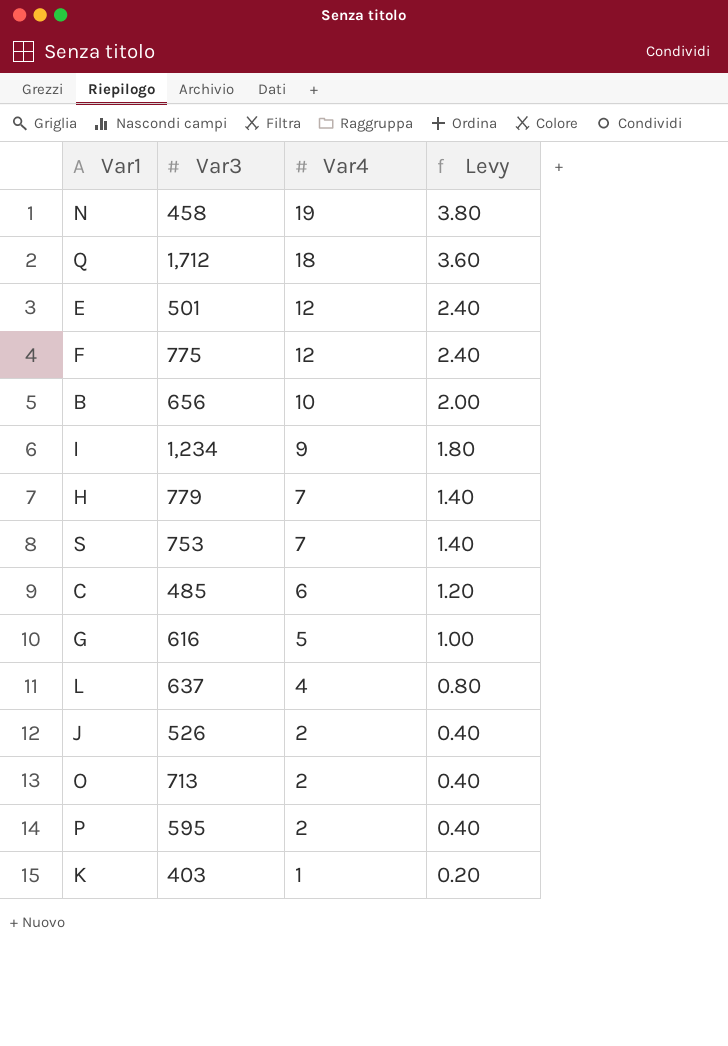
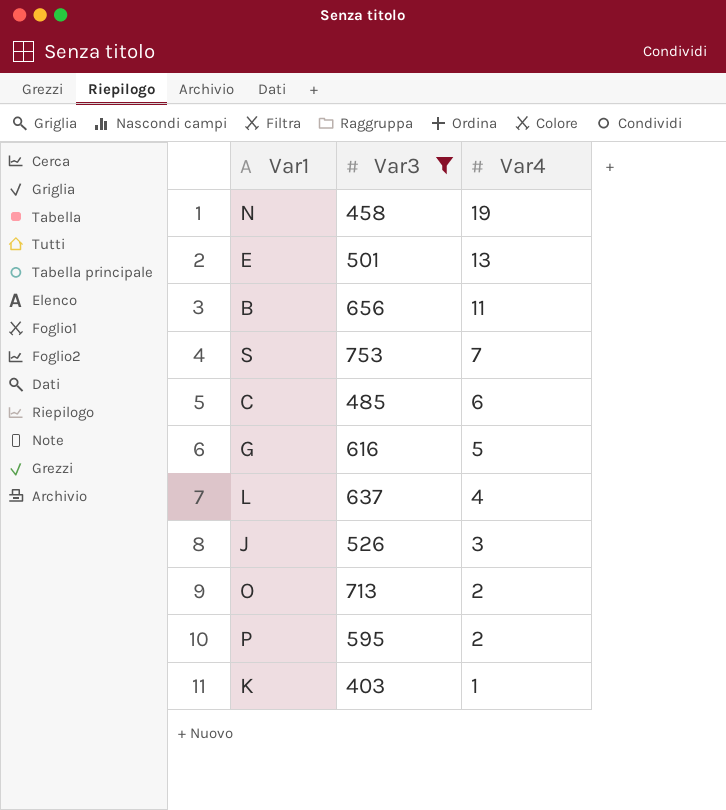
filter: none -> Var3 <= 753
column Levy | formula: [Var4] * 0.2 -> none
E | Var4: 12 -> 13
B | Var4: 10 -> 11
J | Var4: 2 -> 3

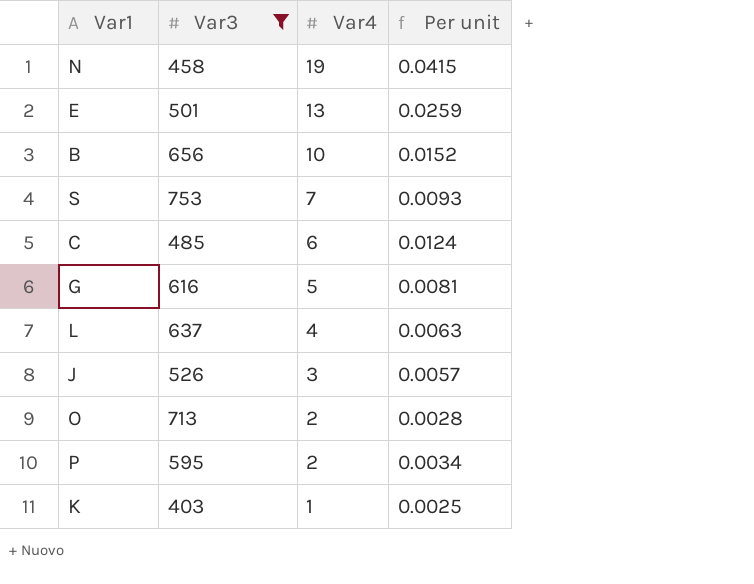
column Per unit | formula: none -> [Var4] / [Var3]
B | Var4: 11 -> 10

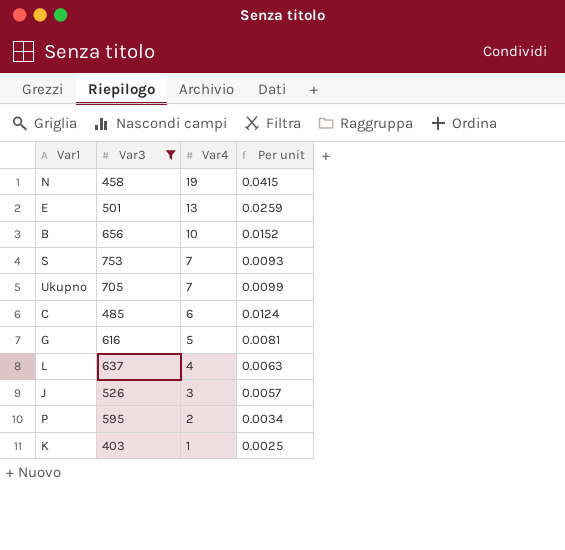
row O: 713 | 2 | 0.0028 -> none
row Ukupno: none -> 705 | 7 | 0.0099

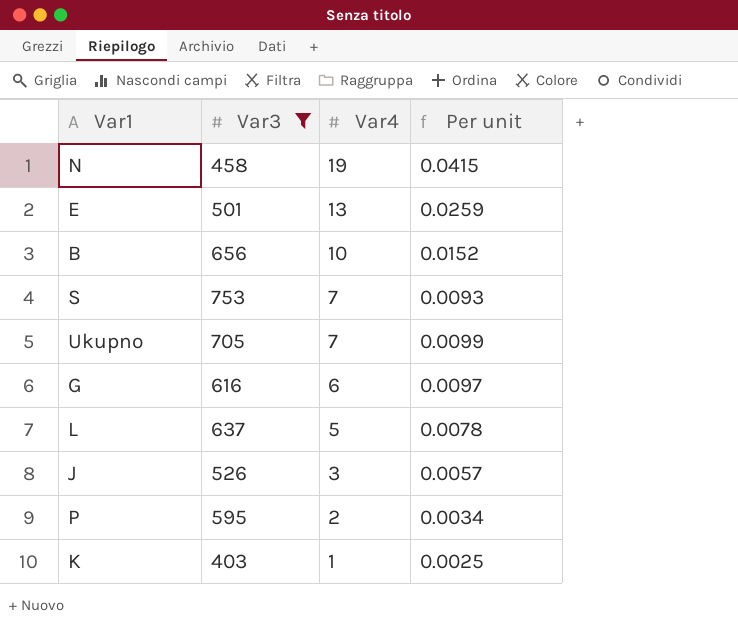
row C: 485 | 6 | 0.0124 -> none
G | Var4: 5 -> 6
G | Per unit: 0.0081 -> 0.0097
L | Var4: 4 -> 5
L | Per unit: 0.0063 -> 0.0078

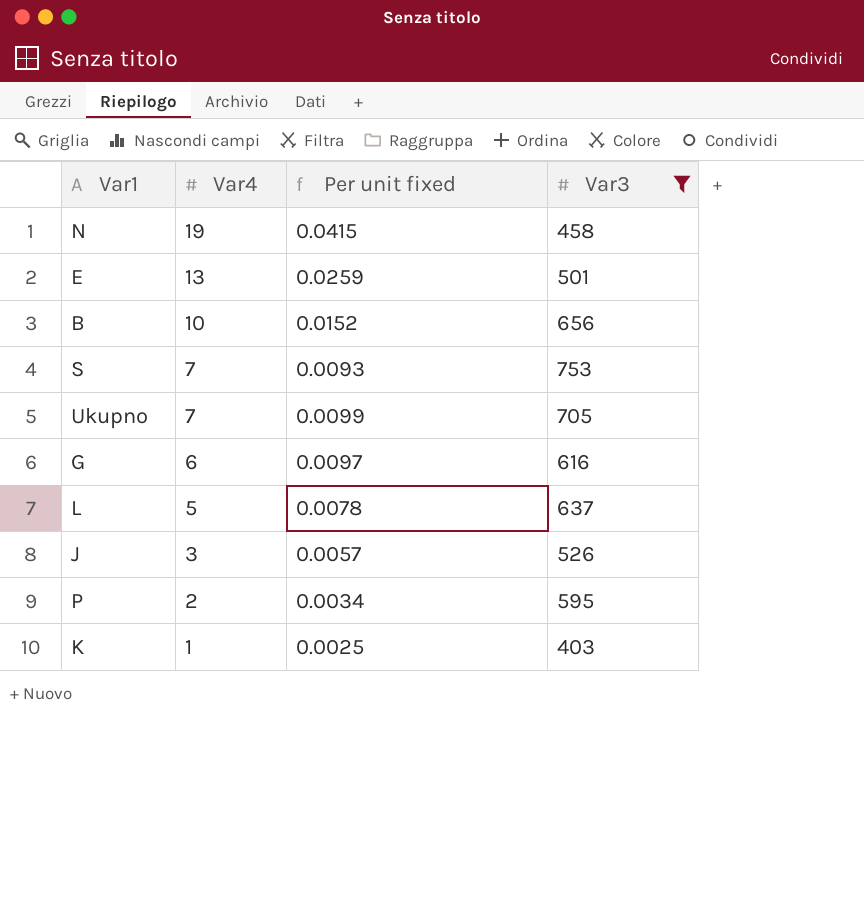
column name: Per unit -> Per unit fixed
column Var3 | position: 2 -> 4

